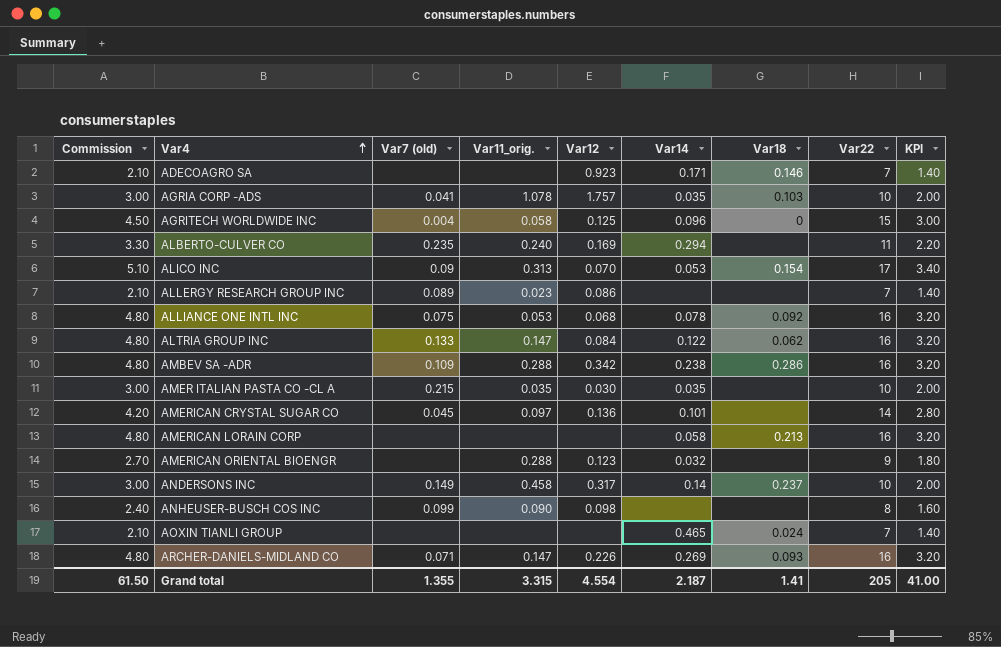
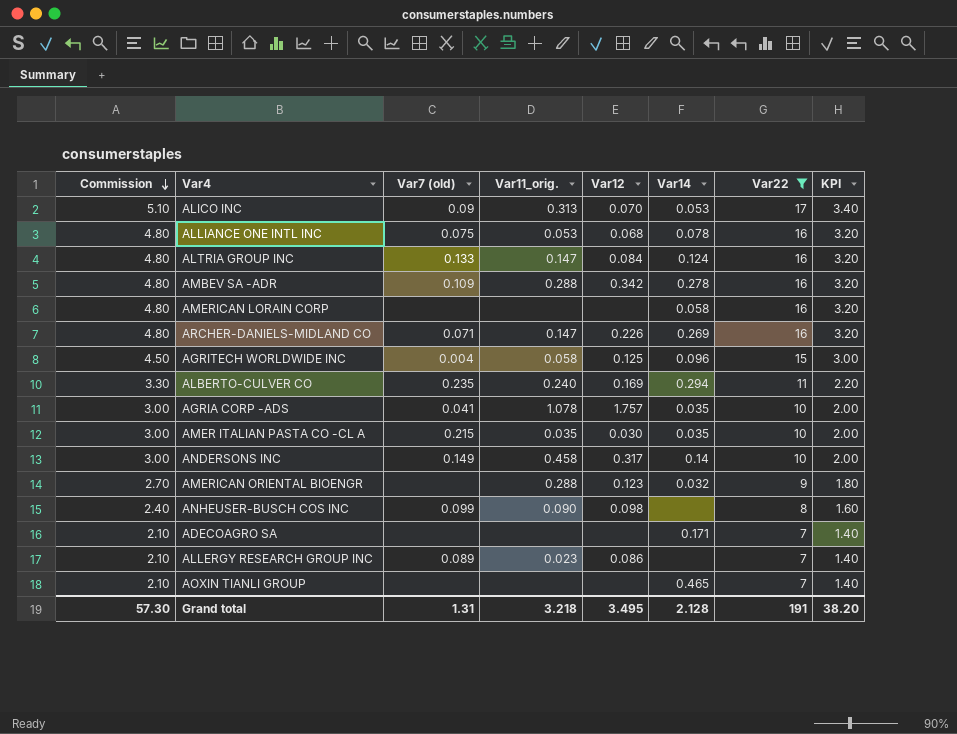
filter: none -> Var22 != 14
row order: Var4 ascending -> Commission descending
column Var18 | position: 7 -> none
ALTRIA GROUP INC | Var14: 0.122 -> 0.124
AMBEV SA -ADR | Var14: 0.238 -> 0.278
ADECOAGRO SA | Var12: 0.923 -> none
Grand total | Commission: 61.50 -> 57.30
Grand total | Var7 (old): 1.355 -> 1.31
Grand total | Var11_orig.: 3.315 -> 3.218
Grand total | Var12: 4.554 -> 3.495
Grand total | Var14: 2.187 -> 2.128
Grand total | Var22: 205 -> 191
Grand total | KPI: 41.00 -> 38.20

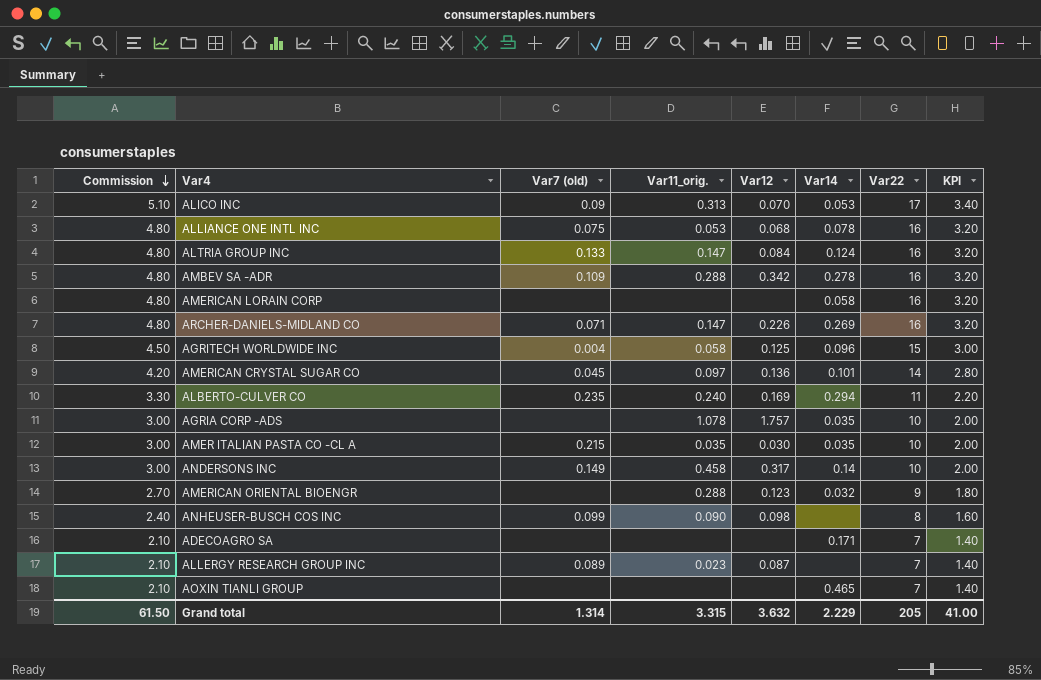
filter: Var22 != 14 -> none
AGRIA CORP -ADS | Var7 (old): 0.041 -> none
ALLERGY RESEARCH GROUP INC | Var12: 0.086 -> 0.087
Grand total | Commission: 57.30 -> 61.50
Grand total | Var7 (old): 1.31 -> 1.314
Grand total | Var11_orig.: 3.218 -> 3.315
Grand total | Var12: 3.495 -> 3.632
Grand total | Var14: 2.128 -> 2.229
Grand total | Var22: 191 -> 205
Grand total | KPI: 38.20 -> 41.00

